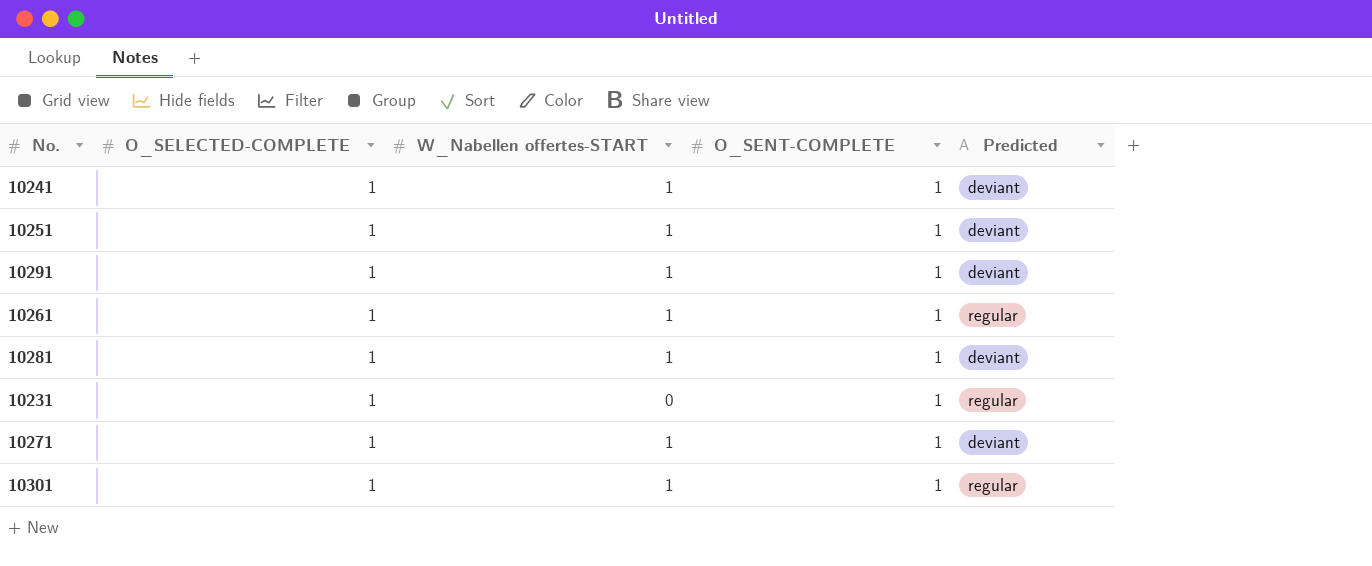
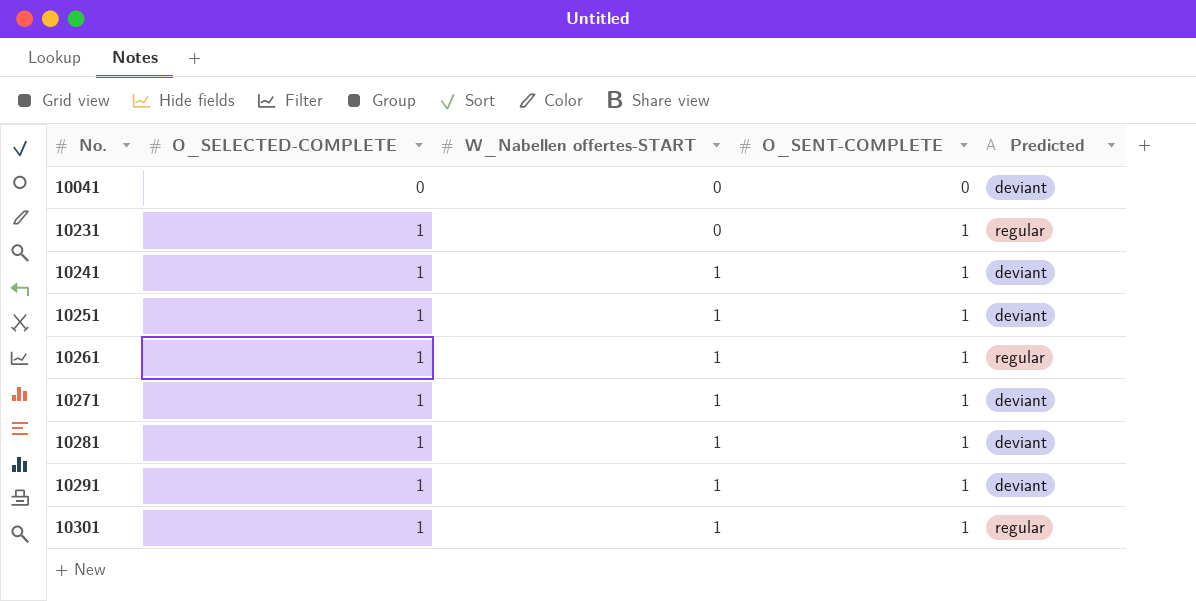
row order: none -> No. ascending
row 10041: none -> 0 | 0 | 0 | deviant

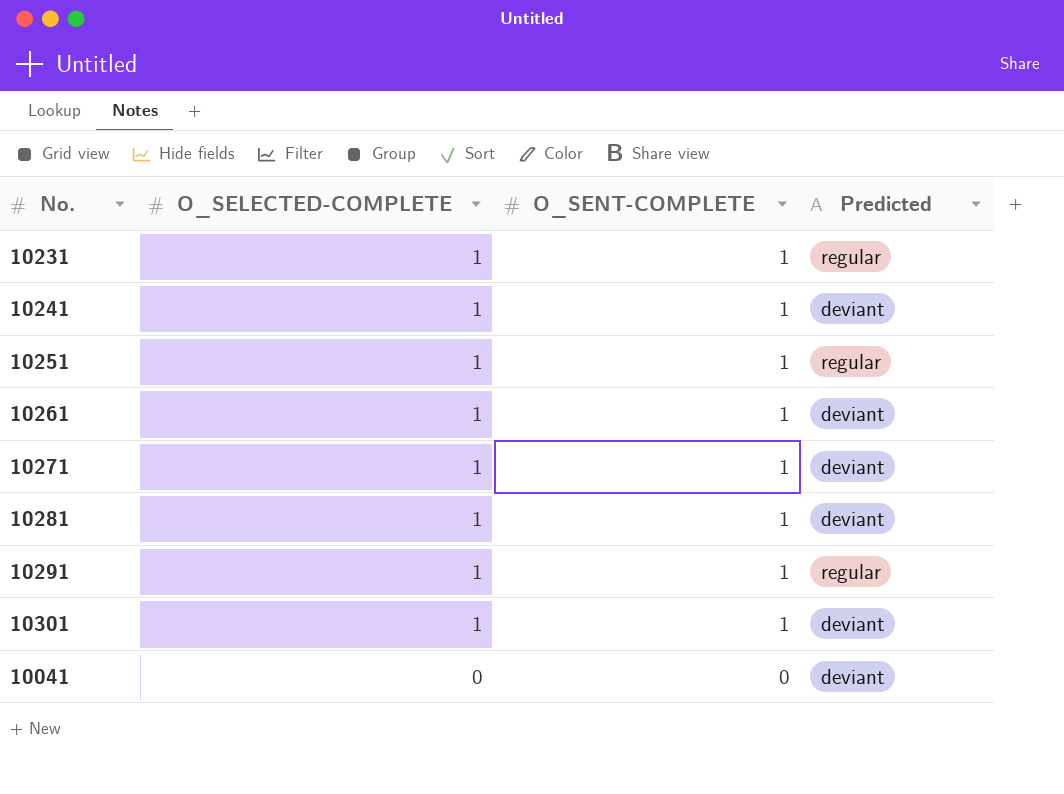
row order: No. ascending -> O_SELECTED-COMPLETE descending
column W_Nabellen offertes-START | position: 3 -> none
10251 | Predicted: deviant -> regular
10261 | Predicted: regular -> deviant
10291 | Predicted: deviant -> regular
10301 | Predicted: regular -> deviant

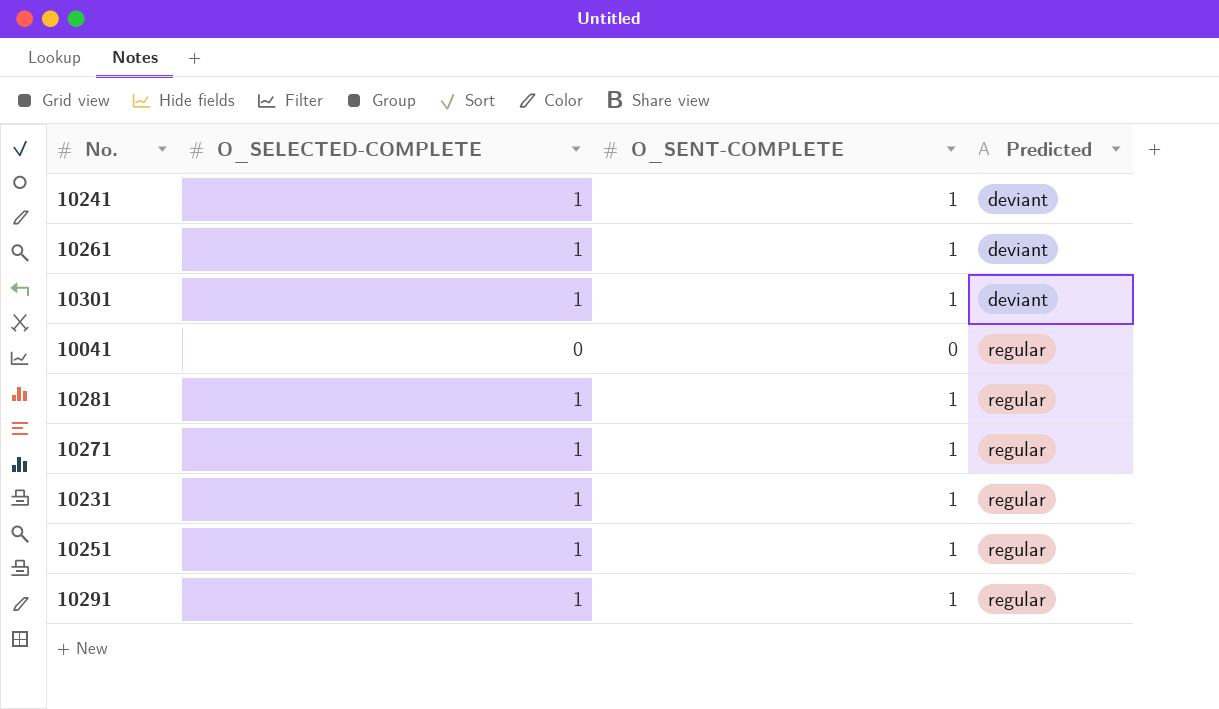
row order: O_SELECTED-COMPLETE descending -> Predicted ascending
10041 | Predicted: deviant -> regular
10281 | Predicted: deviant -> regular
10271 | Predicted: deviant -> regular

